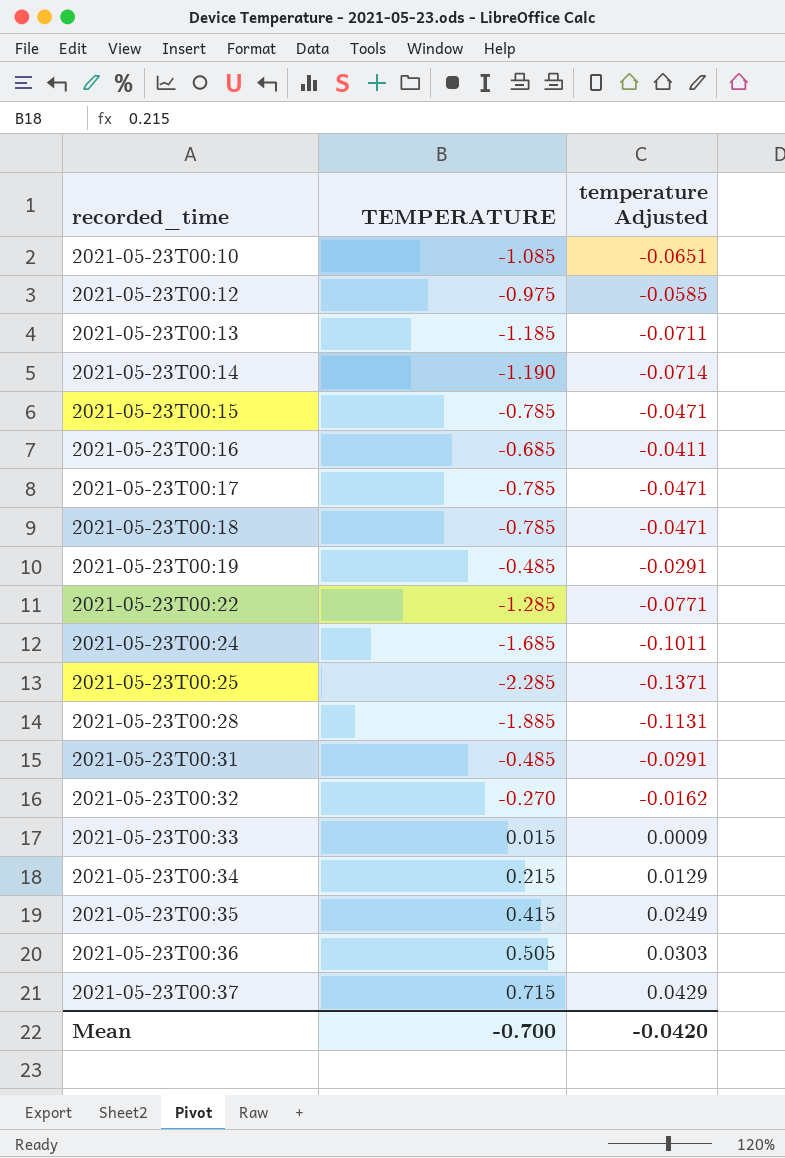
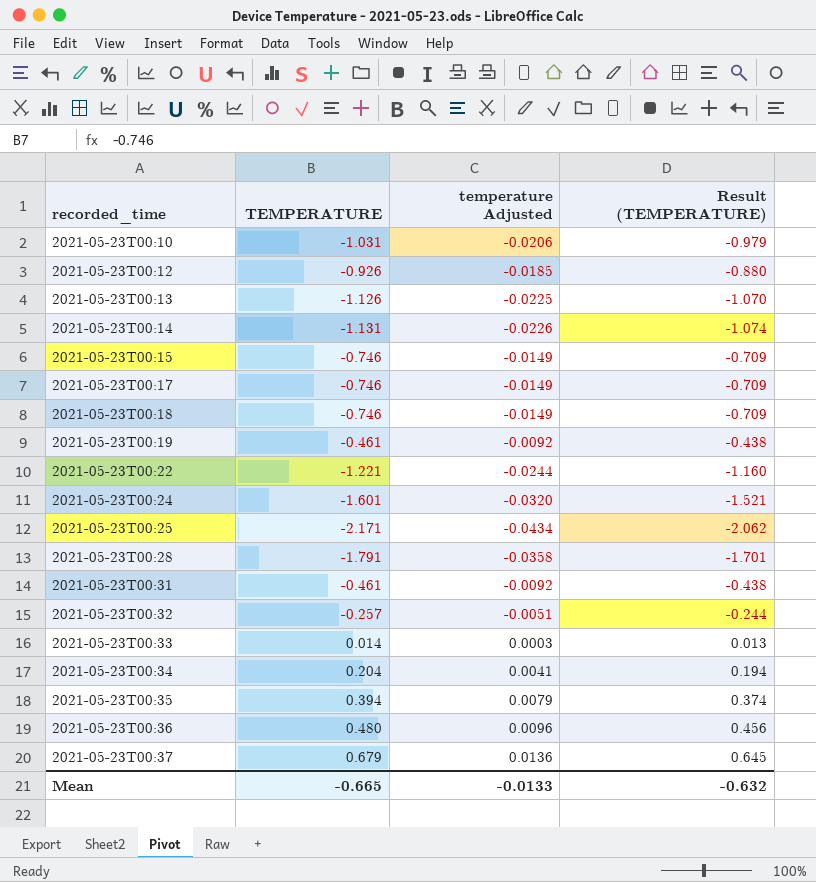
column temperature Adjusted | formula: [TEMPERATURE] * 0.06 -> [TEMPERATURE] * 0.02
column Result (TEMPERATURE) | formula: none -> [TEMPERATURE] * 0.95
row 2021-05-23T00:16: -0.685 | -0.0411 -> none
2021-05-23T00:10 | TEMPERATURE: -1.085 -> -1.031
2021-05-23T00:12 | TEMPERATURE: -0.975 -> -0.926
2021-05-23T00:13 | TEMPERATURE: -1.185 -> -1.126
2021-05-23T00:14 | TEMPERATURE: -1.190 -> -1.131
2021-05-23T00:15 | TEMPERATURE: -0.785 -> -0.746
2021-05-23T00:17 | TEMPERATURE: -0.785 -> -0.746
2021-05-23T00:18 | TEMPERATURE: -0.785 -> -0.746
2021-05-23T00:19 | TEMPERATURE: -0.485 -> -0.461
2021-05-23T00:22 | TEMPERATURE: -1.285 -> -1.221
2021-05-23T00:24 | TEMPERATURE: -1.685 -> -1.601
2021-05-23T00:25 | TEMPERATURE: -2.285 -> -2.171
2021-05-23T00:28 | TEMPERATURE: -1.885 -> -1.791
2021-05-23T00:31 | TEMPERATURE: -0.485 -> -0.461
2021-05-23T00:32 | TEMPERATURE: -0.270 -> -0.257
2021-05-23T00:33 | TEMPERATURE: 0.015 -> 0.014
2021-05-23T00:34 | TEMPERATURE: 0.215 -> 0.204
2021-05-23T00:35 | TEMPERATURE: 0.415 -> 0.394
2021-05-23T00:36 | TEMPERATURE: 0.505 -> 0.480
2021-05-23T00:37 | TEMPERATURE: 0.715 -> 0.679
Mean | TEMPERATURE: -0.700 -> -0.665
Mean | temperature Adjusted: -0.0420 -> -0.0133

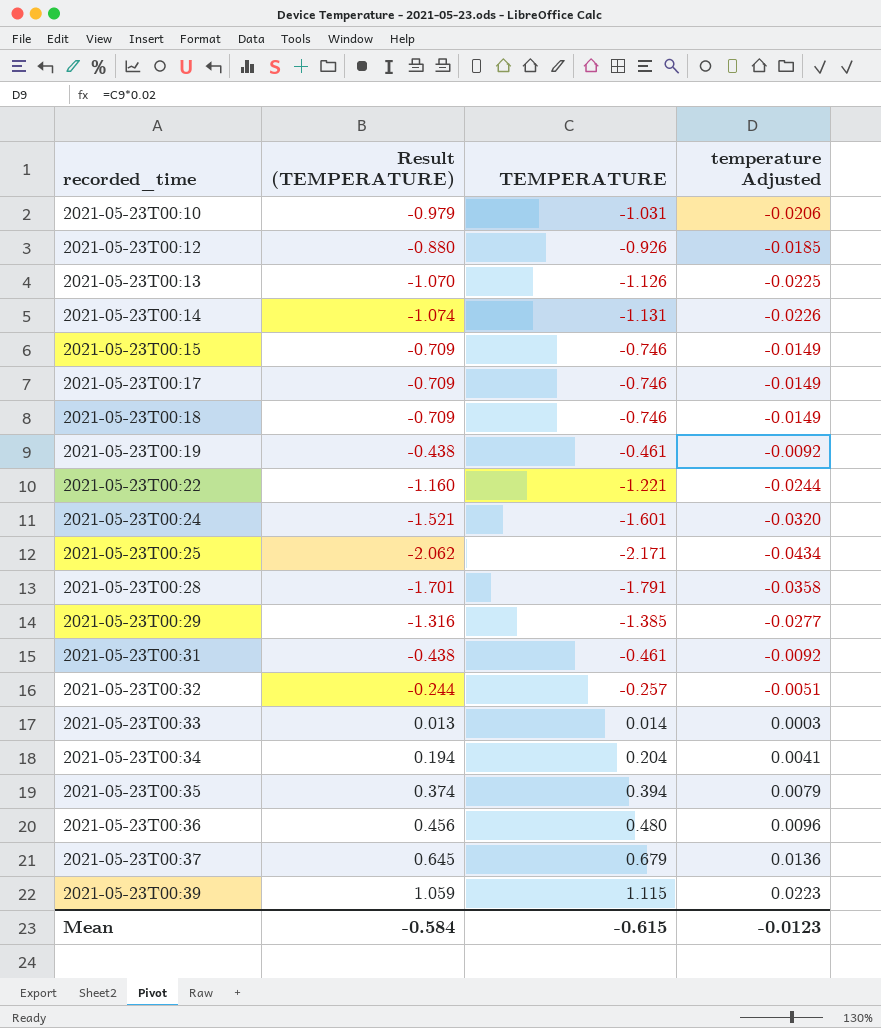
column Result (TEMPERATURE) | position: 4 -> 2
row 2021-05-23T00:29: none -> -1.316 | -1.385 | -0.0277
row 2021-05-23T00:39: none -> 1.059 | 1.115 | 0.0223
Mean | Result (TEMPERATURE): -0.632 -> -0.584
Mean | TEMPERATURE: -0.665 -> -0.615
Mean | temperature Adjusted: -0.0133 -> -0.0123

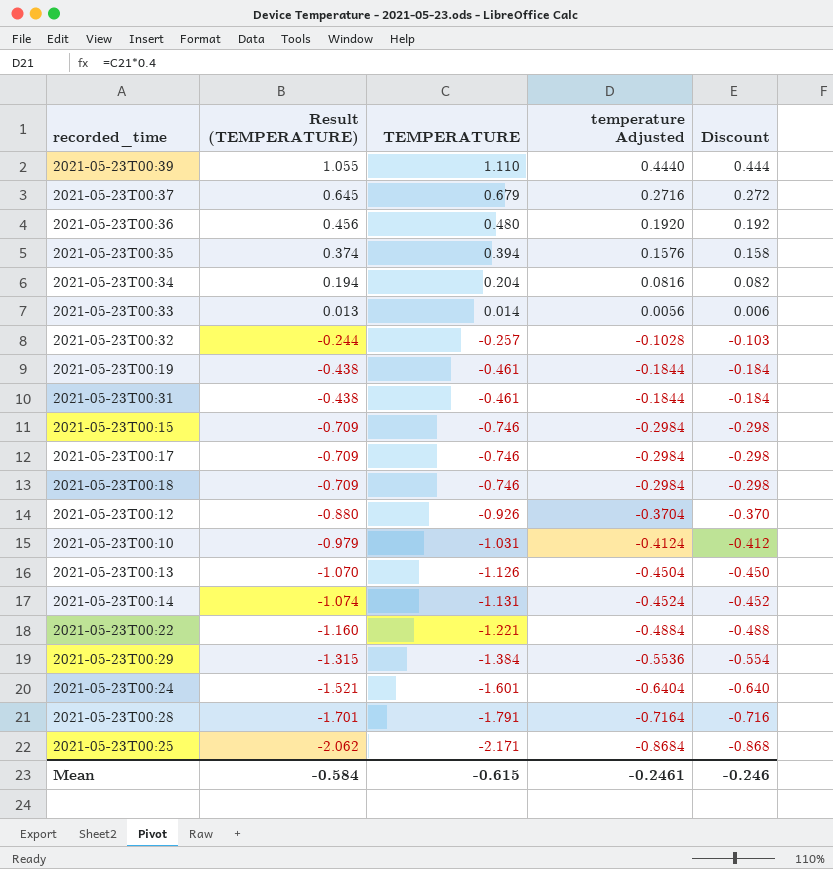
row order: recorded_time ascending -> Result (TEMPERATURE) descending
column temperature Adjusted | formula: [TEMPERATURE] * 0.02 -> [TEMPERATURE] * 0.4
column Discount | formula: none -> [TEMPERATURE] * 0.4
2021-05-23T00:39 | Result (TEMPERATURE): 1.059 -> 1.055
2021-05-23T00:39 | TEMPERATURE: 1.115 -> 1.110
2021-05-23T00:29 | Result (TEMPERATURE): -1.316 -> -1.315
2021-05-23T00:29 | TEMPERATURE: -1.385 -> -1.384
Mean | temperature Adjusted: -0.0123 -> -0.2461

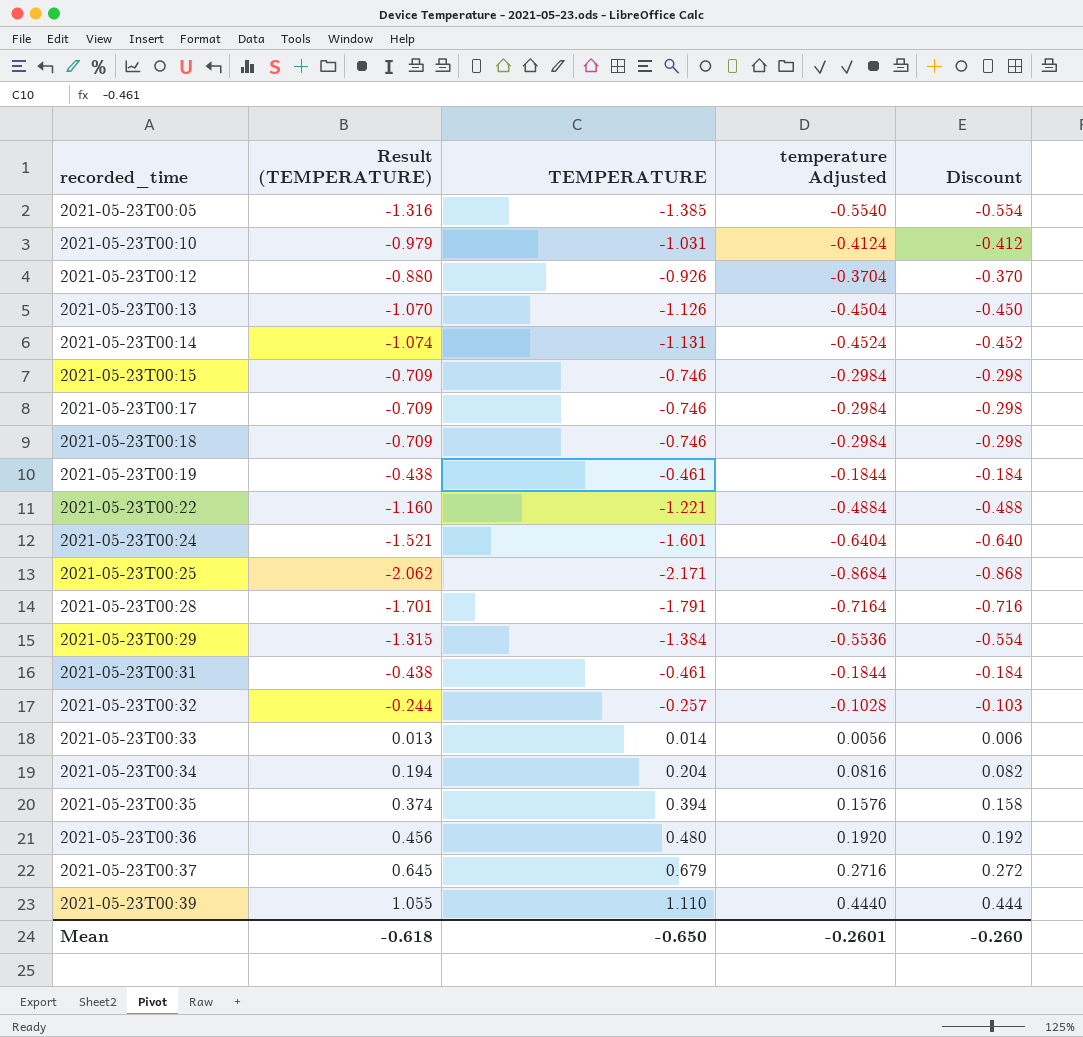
row order: Result (TEMPERATURE) descending -> recorded_time ascending
row 2021-05-23T00:05: none -> -1.316 | -1.385 | -0.5540 | -0.554
Mean | Result (TEMPERATURE): -0.584 -> -0.618
Mean | TEMPERATURE: -0.615 -> -0.650
Mean | temperature Adjusted: -0.2461 -> -0.2601
Mean | Discount: -0.246 -> -0.260

